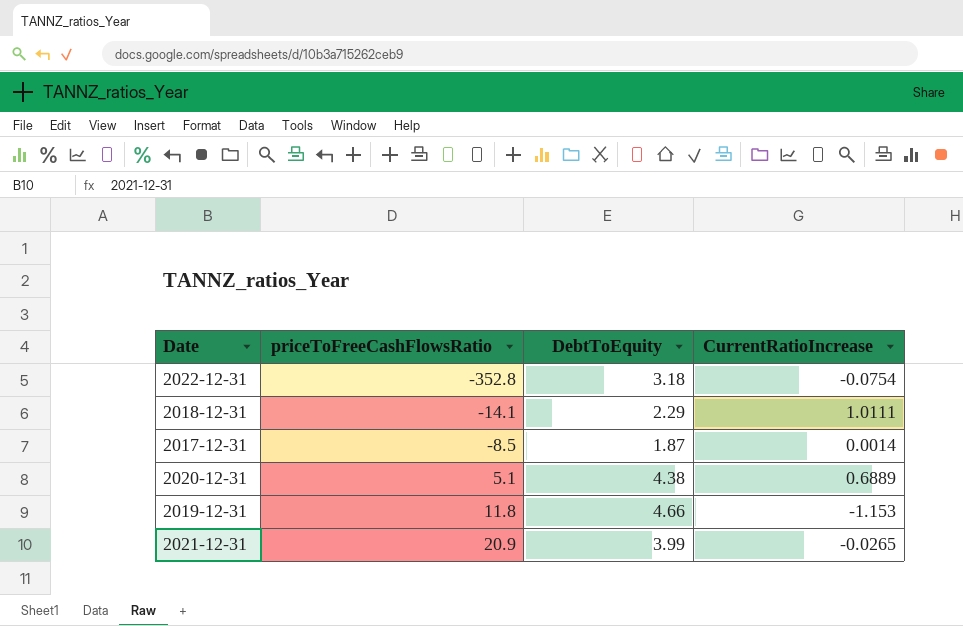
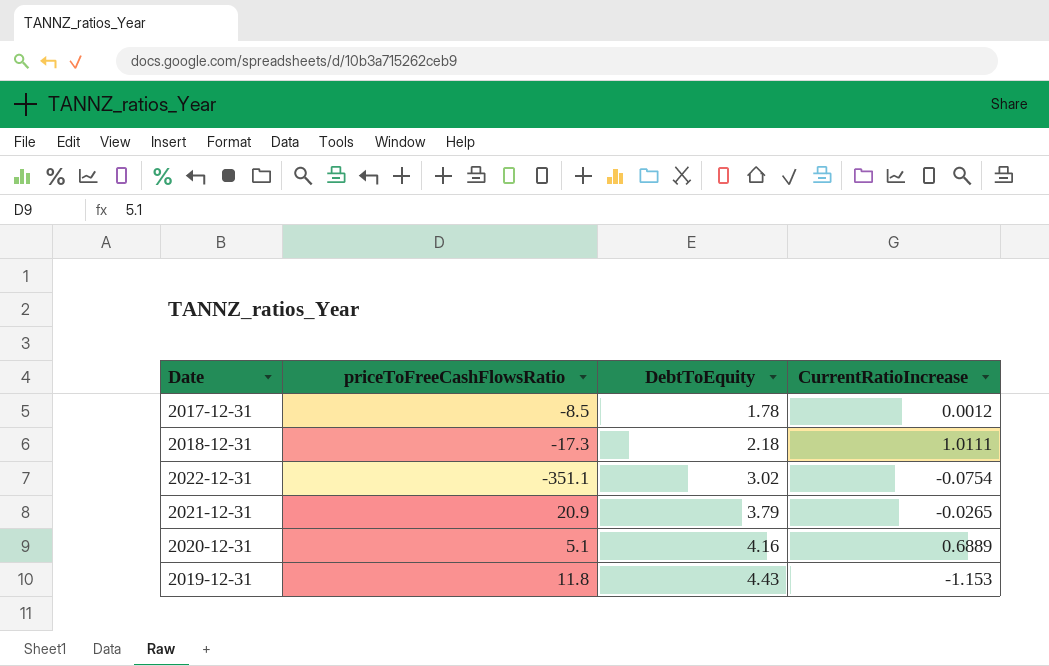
row order: priceToFreeCashFlowsRatio ascending -> DebtToEquity ascending
2017-12-31 | DebtToEquity: 1.87 -> 1.78
2017-12-31 | CurrentRatioIncrease: 0.0014 -> 0.0012
2018-12-31 | priceToFreeCashFlowsRatio: -14.1 -> -17.3
2018-12-31 | DebtToEquity: 2.29 -> 2.18
2022-12-31 | priceToFreeCashFlowsRatio: -352.8 -> -351.1
2022-12-31 | DebtToEquity: 3.18 -> 3.02
2021-12-31 | DebtToEquity: 3.99 -> 3.79
2020-12-31 | DebtToEquity: 4.38 -> 4.16
2019-12-31 | DebtToEquity: 4.66 -> 4.43

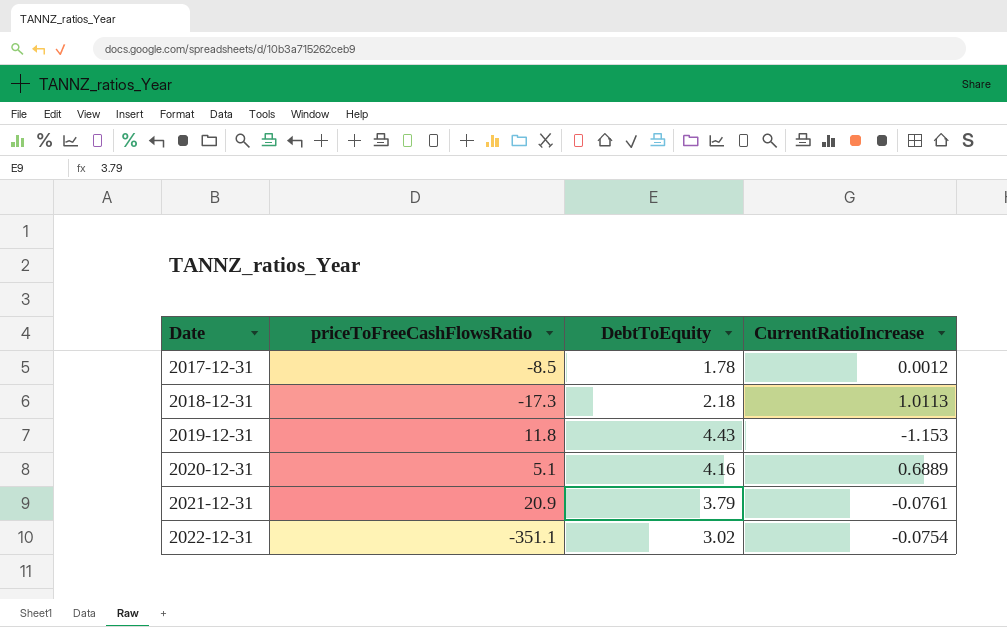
row order: DebtToEquity ascending -> Date ascending
2018-12-31 | CurrentRatioIncrease: 1.0111 -> 1.0113
2021-12-31 | CurrentRatioIncrease: -0.0265 -> -0.0761

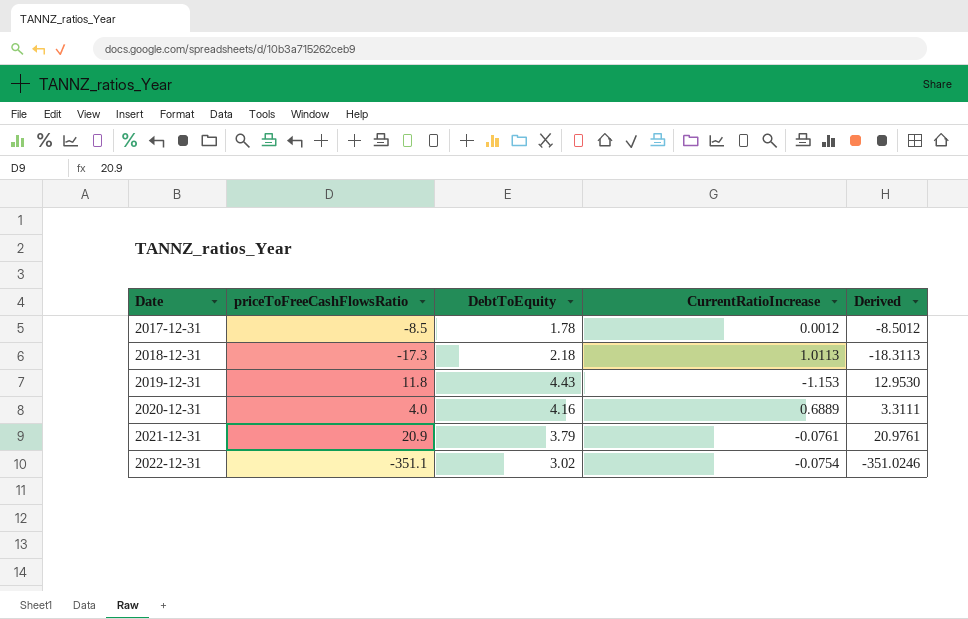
column Derived | formula: none -> [priceToFreeCashFlowsRatio] - [CurrentRatioIncrease]
2020-12-31 | priceToFreeCashFlowsRatio: 5.1 -> 4.0

